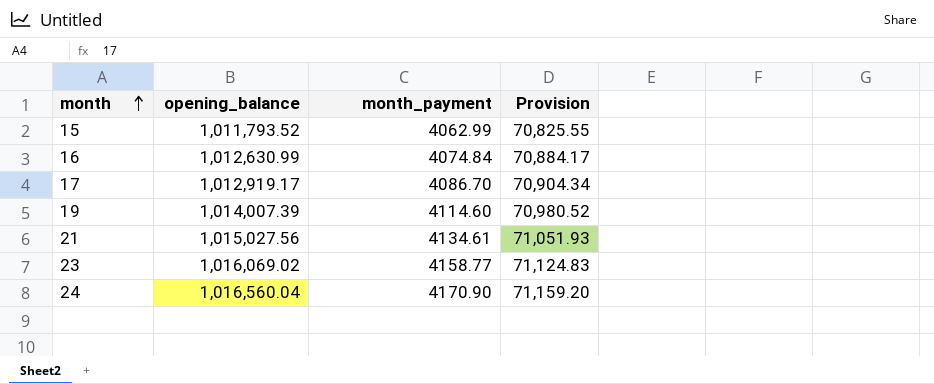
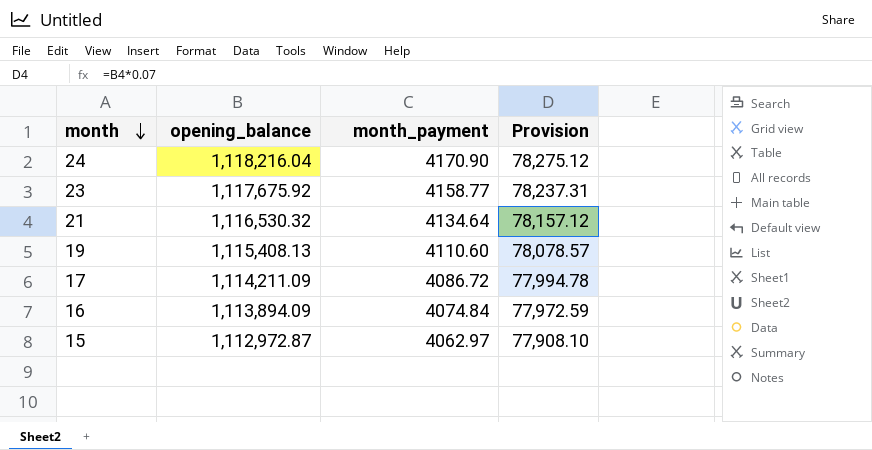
row order: month ascending -> month descending
24 | opening_balance: 1,016,560.04 -> 1,118,216.04
24 | Provision: 71,159.20 -> 78,275.12
23 | opening_balance: 1,016,069.02 -> 1,117,675.92
23 | Provision: 71,124.83 -> 78,237.31
21 | opening_balance: 1,015,027.56 -> 1,116,530.32
21 | month_payment: 4134.61 -> 4134.64
21 | Provision: 71,051.93 -> 78,157.12
19 | opening_balance: 1,014,007.39 -> 1,115,408.13
19 | month_payment: 4114.60 -> 4110.60
19 | Provision: 70,980.52 -> 78,078.57
17 | opening_balance: 1,012,919.17 -> 1,114,211.09
17 | month_payment: 4086.70 -> 4086.72
17 | Provision: 70,904.34 -> 77,994.78
16 | opening_balance: 1,012,630.99 -> 1,113,894.09
16 | Provision: 70,884.17 -> 77,972.59
15 | opening_balance: 1,011,793.52 -> 1,112,972.87
15 | month_payment: 4062.99 -> 4062.97
15 | Provision: 70,825.55 -> 77,908.10

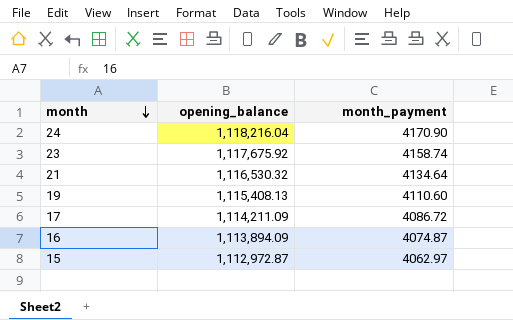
column Provision | formula: [opening_balance] * 0.07 -> none
23 | month_payment: 4158.77 -> 4158.74
16 | month_payment: 4074.84 -> 4074.87

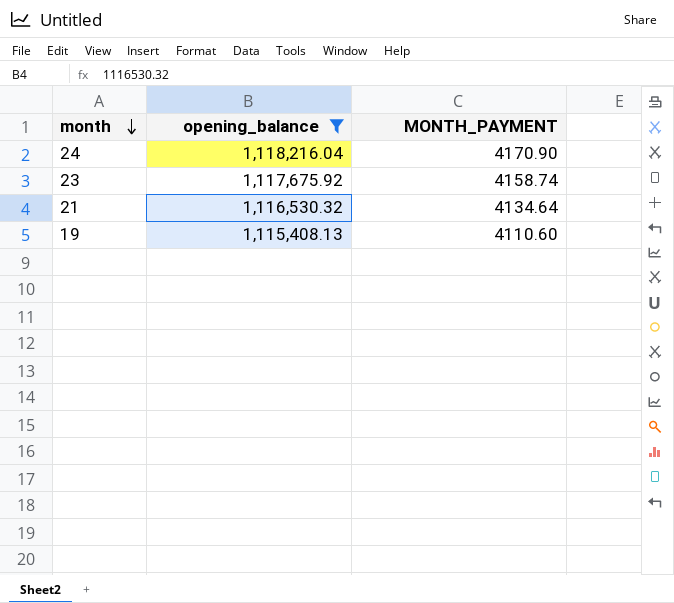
filter: none -> opening_balance >= 1,115,408.13
column name: month_payment -> MONTH_PAYMENT

